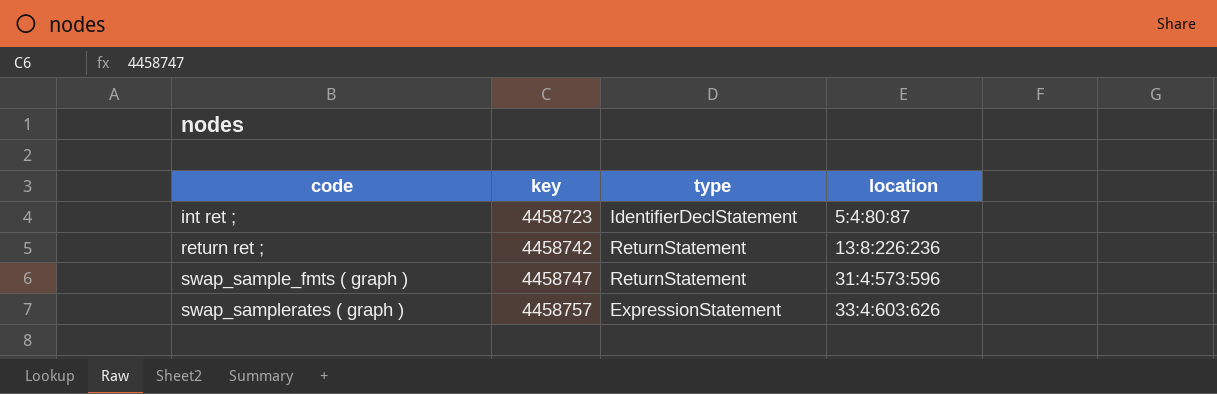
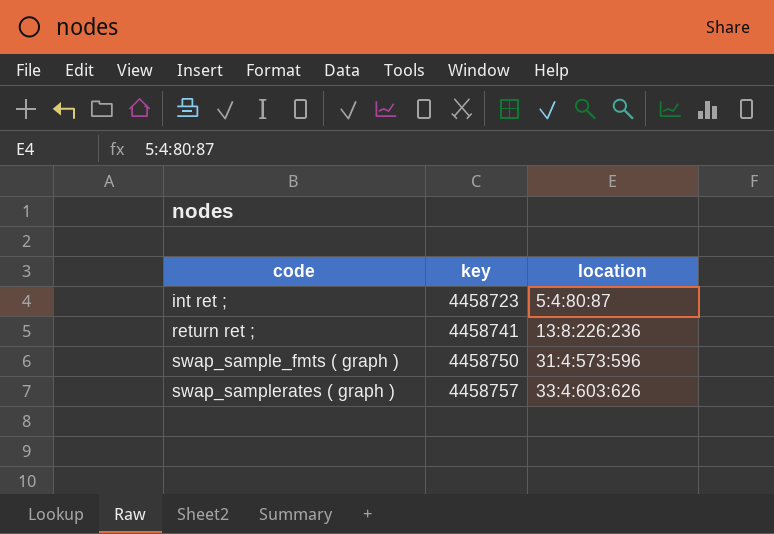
column type | position: 3 -> none
return ret ; | key: 4458742 -> 4458741
swap_sample_fmts ( graph ) | key: 4458747 -> 4458750

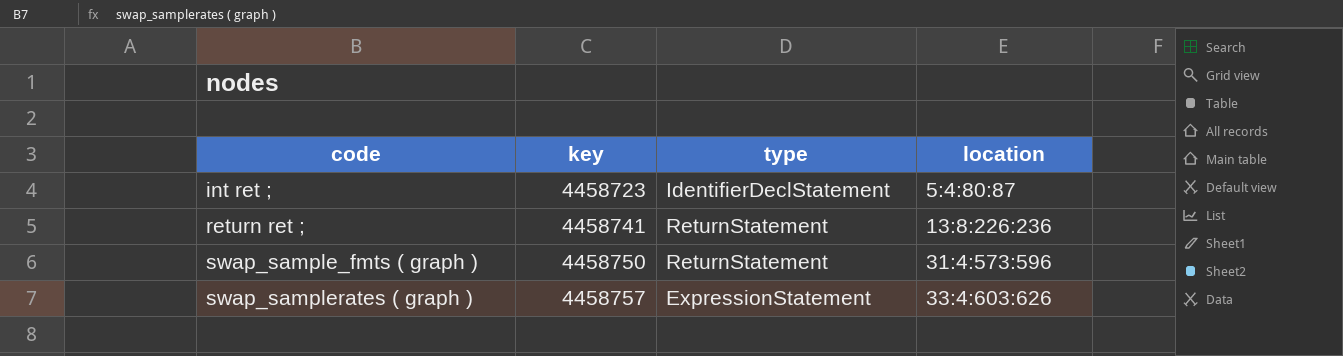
column type | position: none -> 3

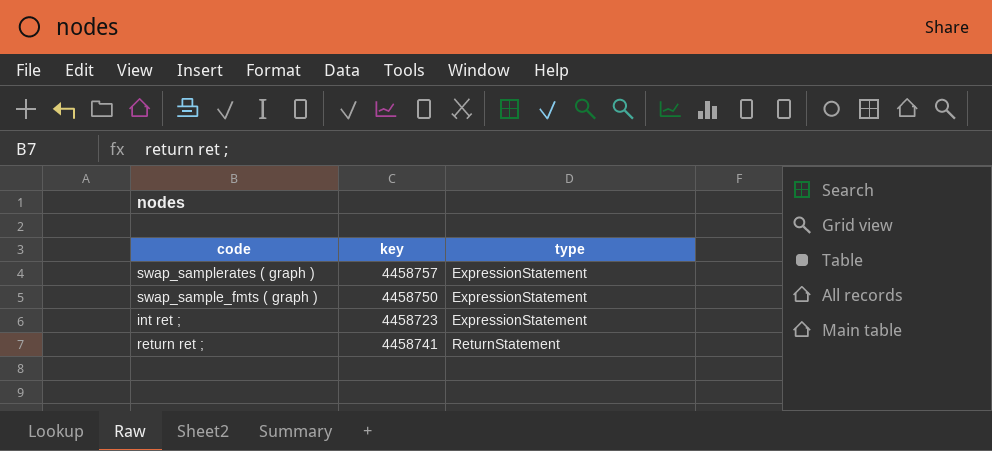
row order: code ascending -> type ascending
column location | position: 4 -> none
swap_sample_fmts ( graph ) | type: ReturnStatement -> ExpressionStatement
int ret ; | type: IdentifierDeclStatement -> ExpressionStatement

